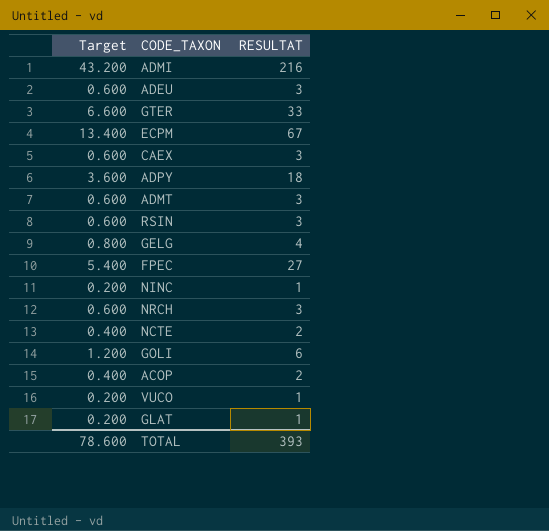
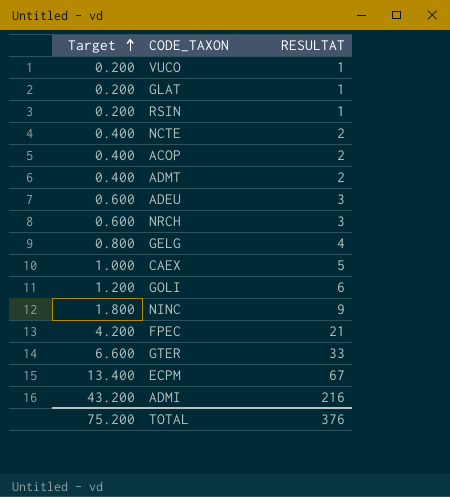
row order: none -> Target ascending
row ADPY: 3.600 | 18 -> none
RSIN | Target: 0.600 -> 0.200
RSIN | RESULTAT: 3 -> 1
ADMT | Target: 0.600 -> 0.400
ADMT | RESULTAT: 3 -> 2
CAEX | Target: 0.600 -> 1.000
CAEX | RESULTAT: 3 -> 5
NINC | Target: 0.200 -> 1.800
NINC | RESULTAT: 1 -> 9
FPEC | Target: 5.400 -> 4.200
FPEC | RESULTAT: 27 -> 21
TOTAL | Target: 78.600 -> 75.200
TOTAL | RESULTAT: 393 -> 376

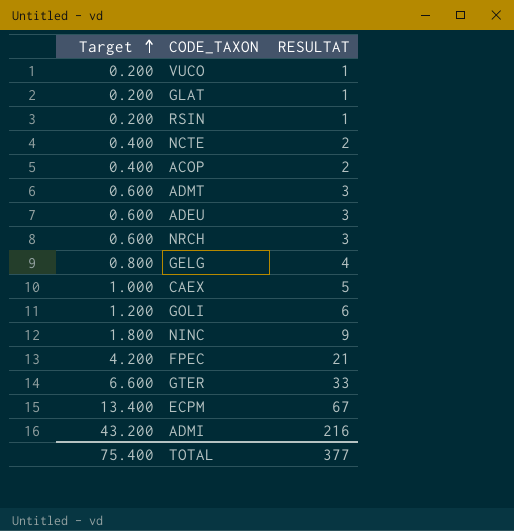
ADMT | Target: 0.400 -> 0.600
ADMT | RESULTAT: 2 -> 3
TOTAL | Target: 75.200 -> 75.400
TOTAL | RESULTAT: 376 -> 377

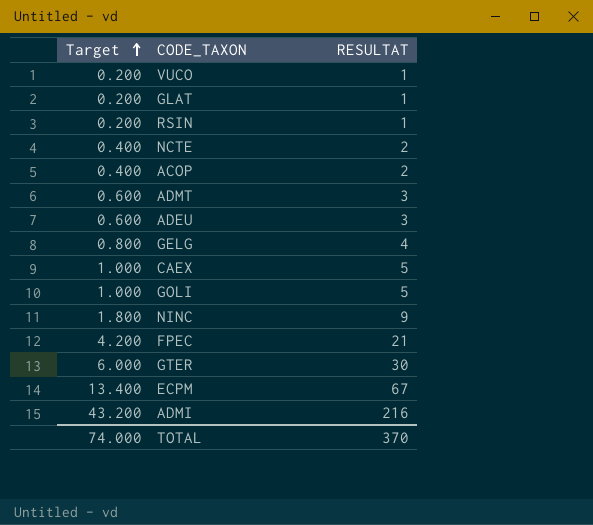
row NRCH: 0.600 | 3 -> none
GOLI | Target: 1.200 -> 1.000
GOLI | RESULTAT: 6 -> 5
GTER | Target: 6.600 -> 6.000
GTER | RESULTAT: 33 -> 30
TOTAL | Target: 75.400 -> 74.000
TOTAL | RESULTAT: 377 -> 370

